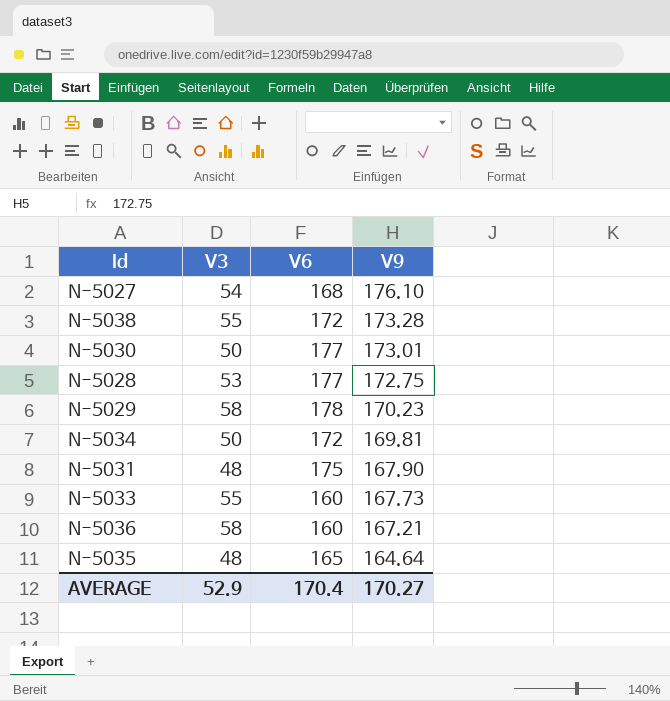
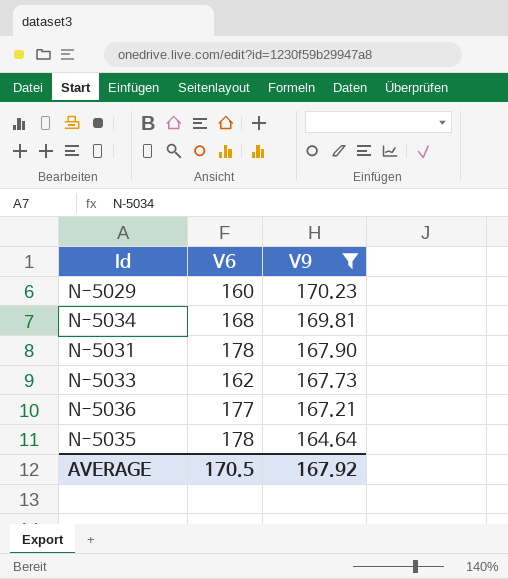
filter: none -> V9 <= 170.23
column V3 | position: 2 -> none
N-5029 | V6: 178 -> 160
N-5034 | V6: 172 -> 168
N-5031 | V6: 175 -> 178
N-5033 | V6: 160 -> 162
N-5036 | V6: 160 -> 177
N-5035 | V6: 165 -> 178
AVERAGE | V6: 170.4 -> 170.5
AVERAGE | V9: 170.27 -> 167.92

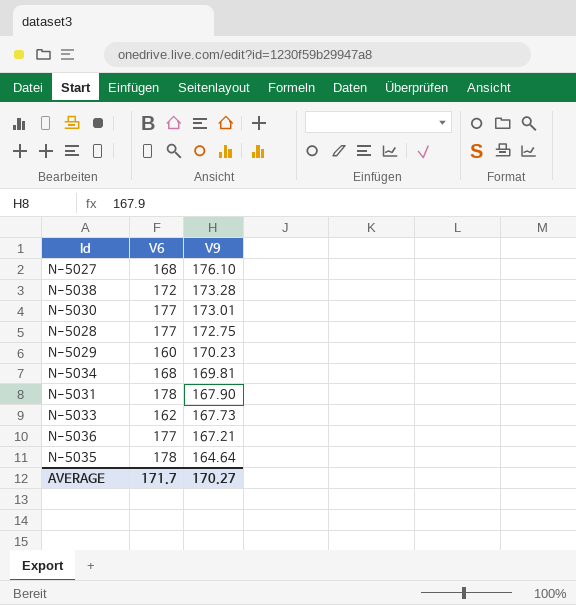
filter: V9 <= 170.23 -> none
AVERAGE | V6: 170.5 -> 171.7
AVERAGE | V9: 167.92 -> 170.27

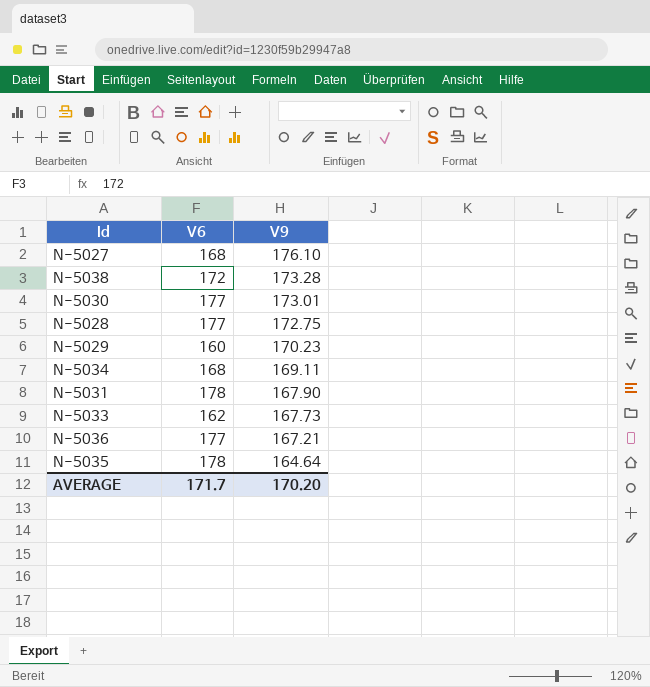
N-5034 | V9: 169.81 -> 169.11
AVERAGE | V9: 170.27 -> 170.20

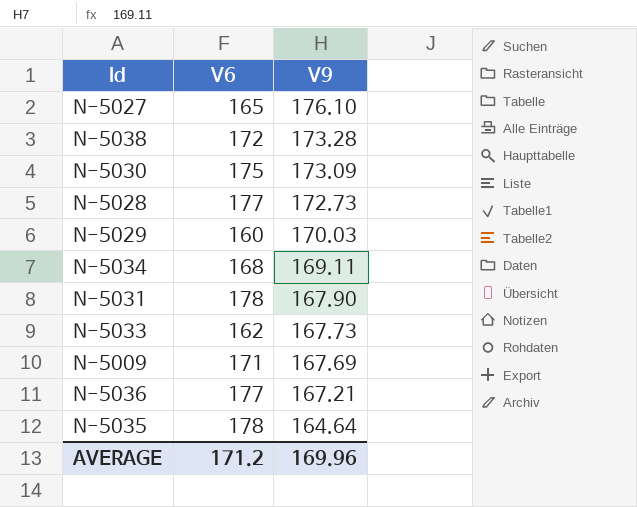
N-5027 | V6: 168 -> 165
N-5030 | V6: 177 -> 175
N-5030 | V9: 173.01 -> 173.09
N-5028 | V9: 172.75 -> 172.73
N-5029 | V9: 170.23 -> 170.03
row N-5009: none -> 171 | 167.69
AVERAGE | V6: 171.7 -> 171.2
AVERAGE | V9: 170.20 -> 169.96

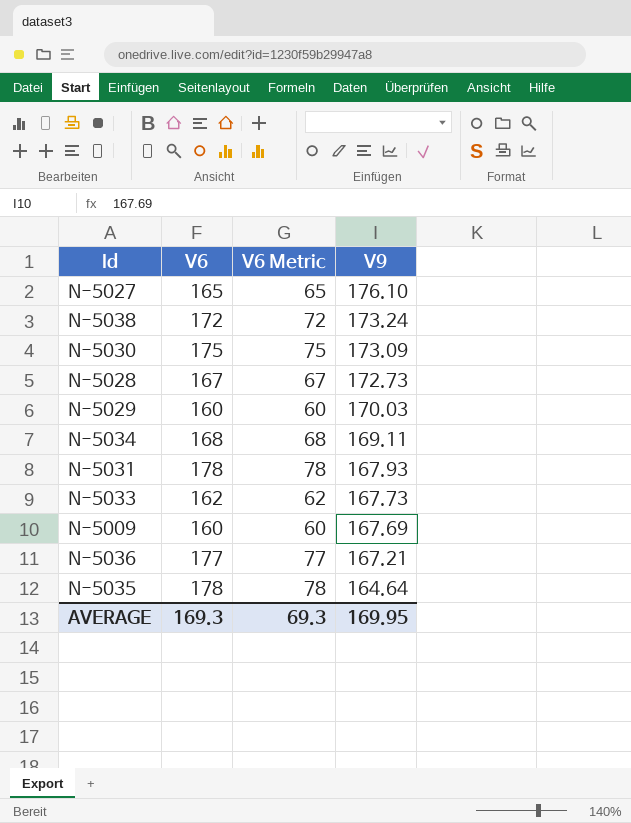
column V6 Metric | formula: none -> [V6] - 100
N-5038 | V9: 173.28 -> 173.24
N-5028 | V6: 177 -> 167
N-5031 | V9: 167.90 -> 167.93
N-5009 | V6: 171 -> 160
AVERAGE | V6: 171.2 -> 169.3
AVERAGE | V9: 169.96 -> 169.95

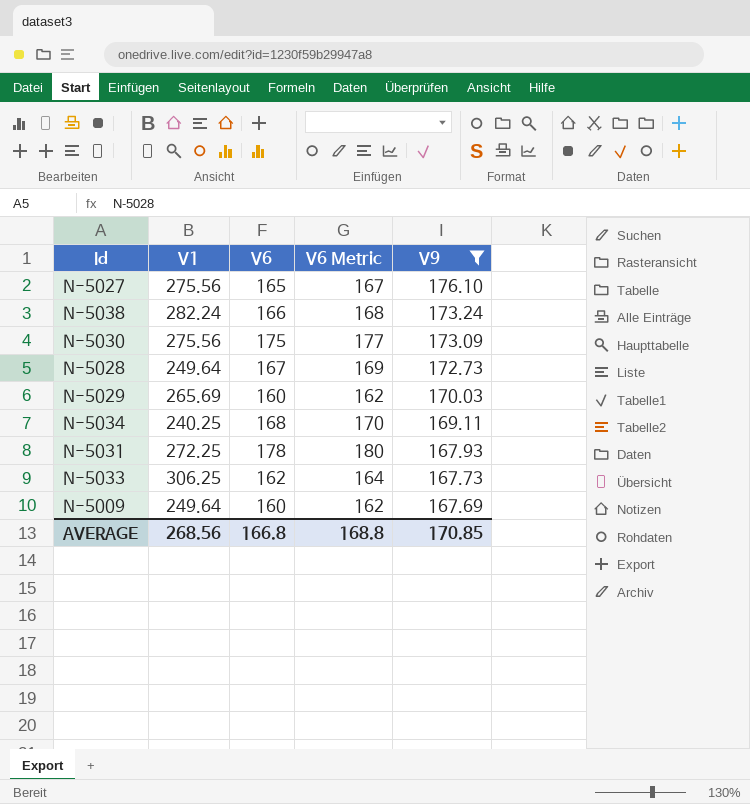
filter: none -> V9 >= 167.69
column V1 | position: none -> 2
column V6 Metric | formula: [V6] - 100 -> [V6] + 2
N-5038 | V6: 172 -> 166
AVERAGE | V6: 169.3 -> 166.8
AVERAGE | V6 Metric: 69.3 -> 168.8
AVERAGE | V9: 169.95 -> 170.85

